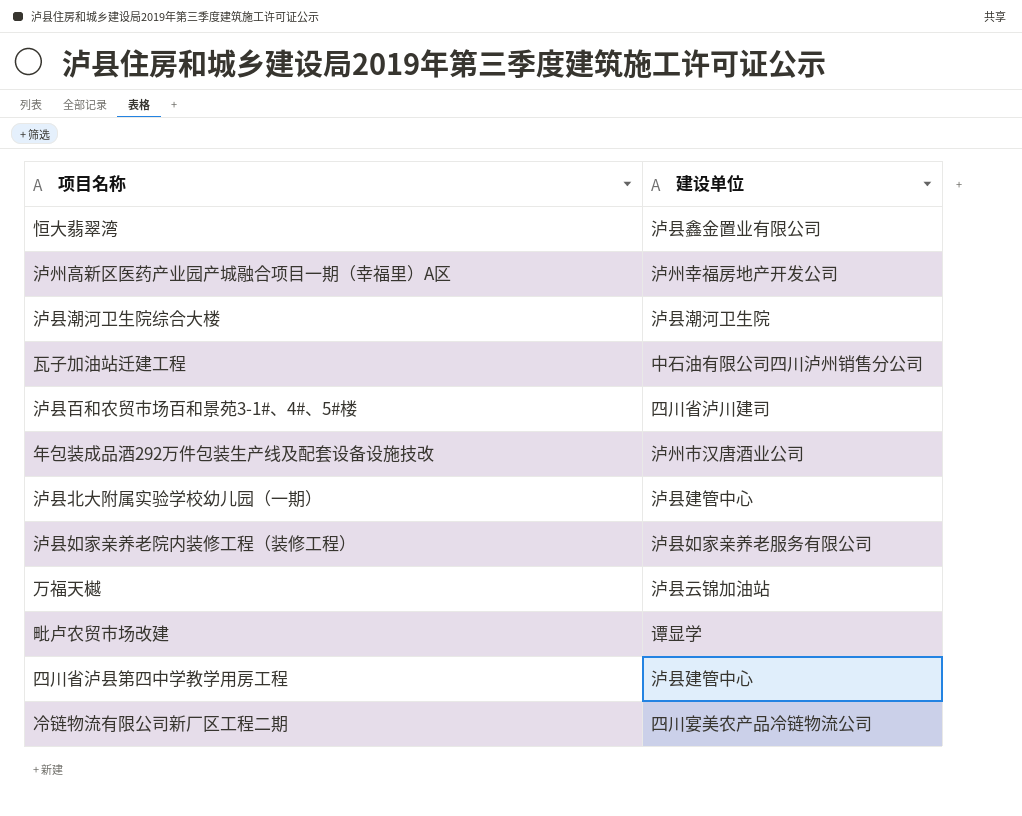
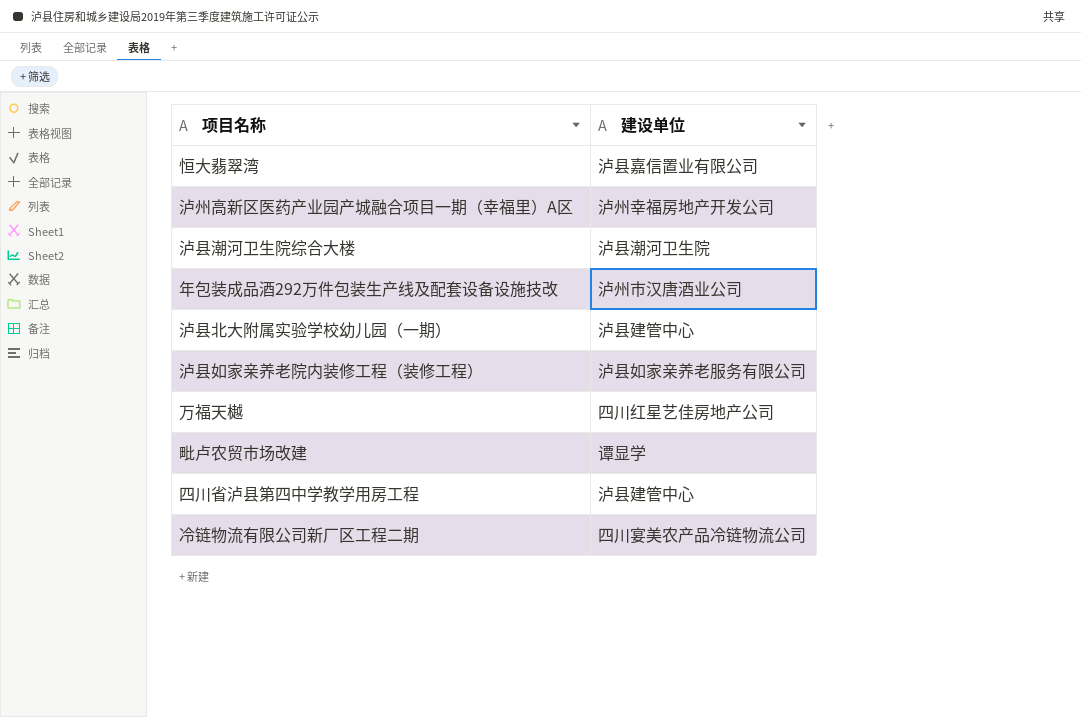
row 瓦子加油站迁建工程: 中石油有限公司四川泸州销售分公司 -> none
row 泸县百和农贸市场百和景苑3-1#、4#、5#楼: 四川省泸川建司 -> none
恒大翡翠湾 | 建设单位: 泸县鑫金置业有限公司 -> 泸县嘉信置业有限公司
万福天樾 | 建设单位: 泸县云锦加油站 -> 四川红星艺佳房地产公司

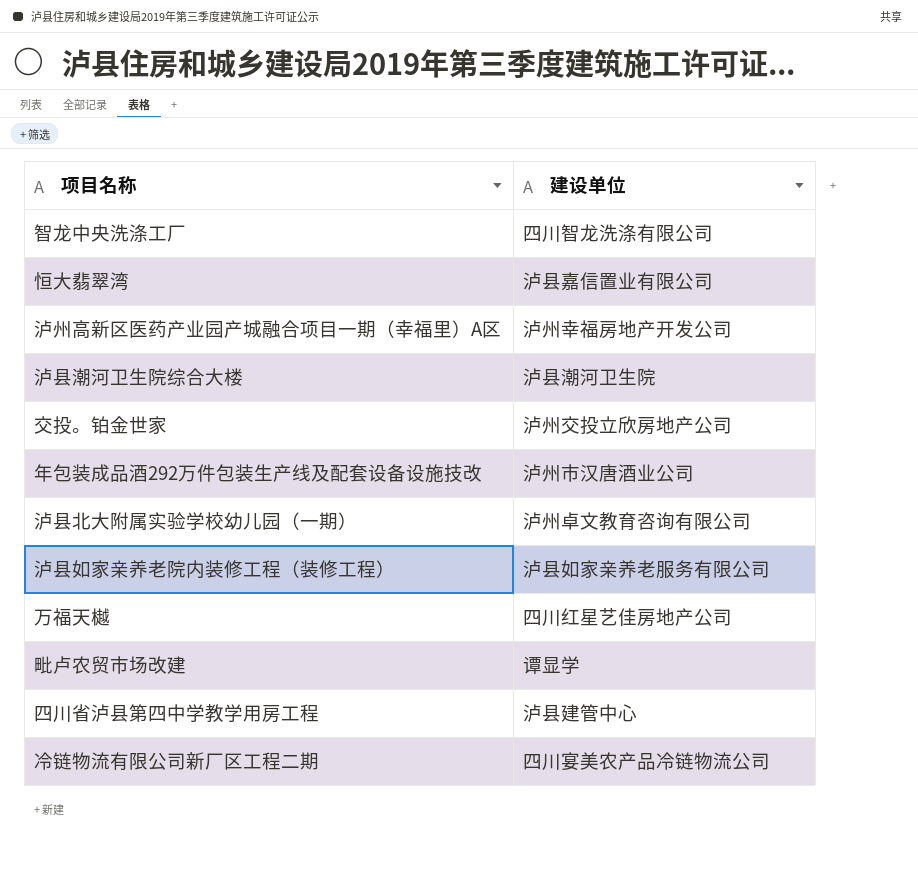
row 智龙中央洗涤工厂: none -> 四川智龙洗涤有限公司
row 交投。铂金世家: none -> 泸州交投立欣房地产公司
泸县北大附属实验学校幼儿园（一期） | 建设单位: 泸县建管中心 -> 泸州卓文教育咨询有限公司

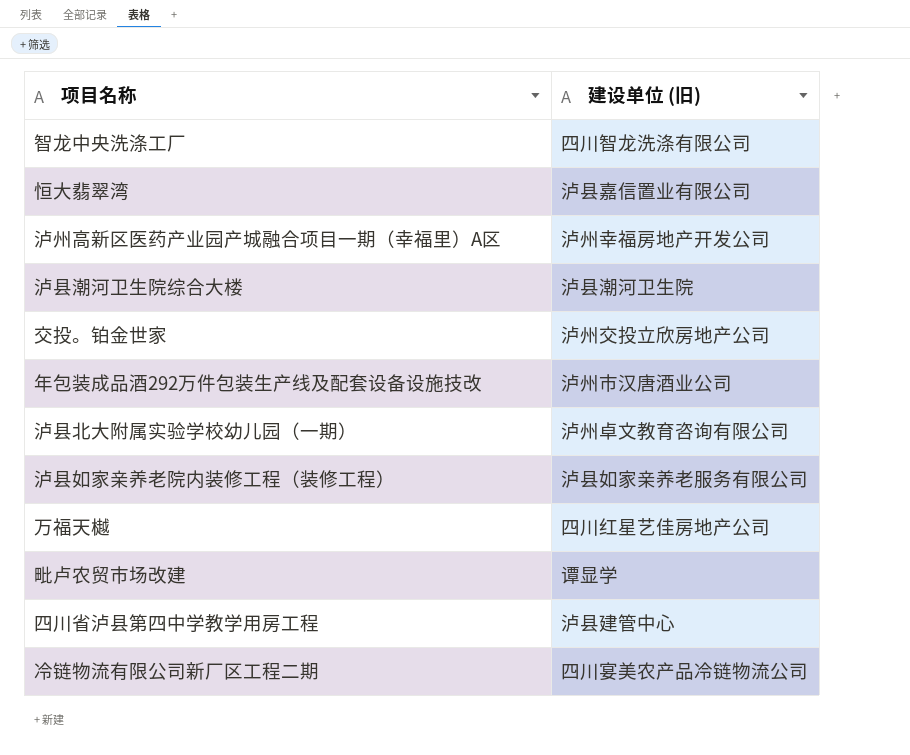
column name: 建设单位 -> 建设单位 (旧)

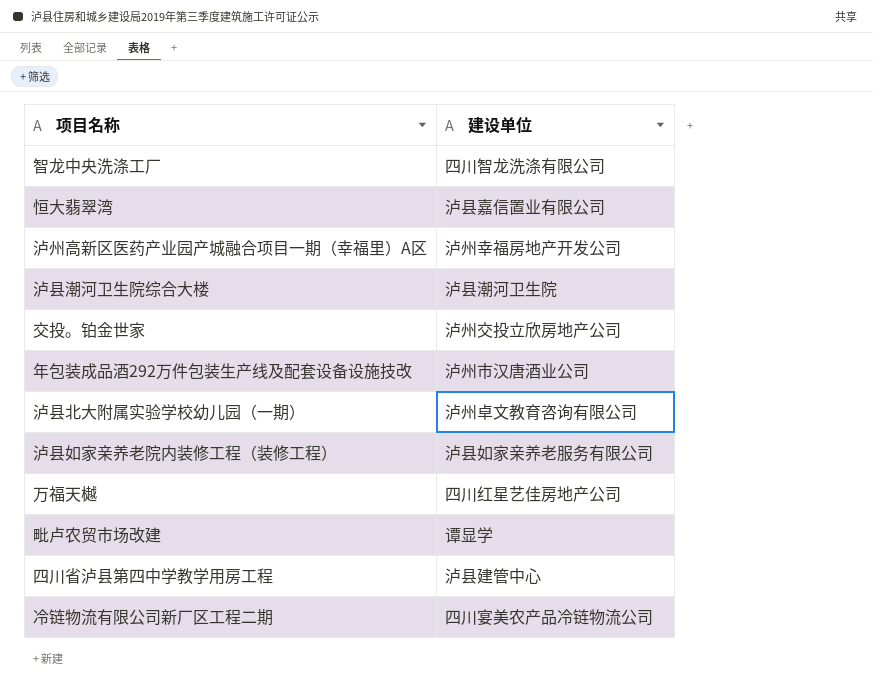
column name: 建设单位 (旧) -> 建设单位

